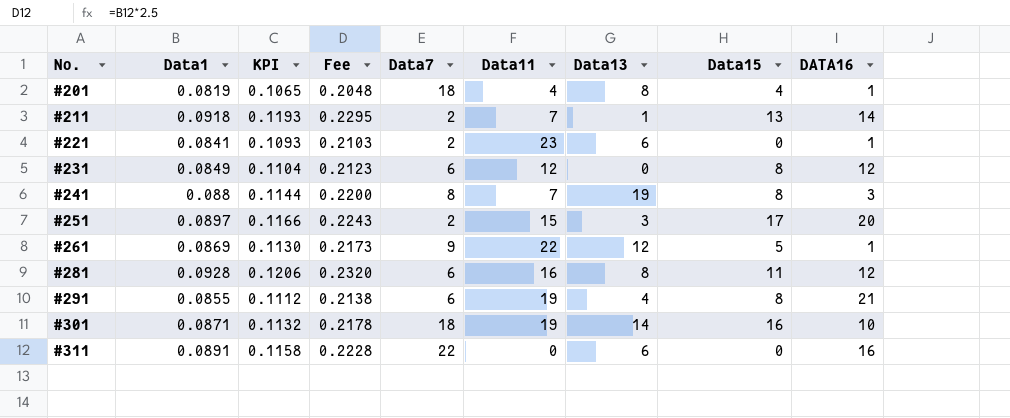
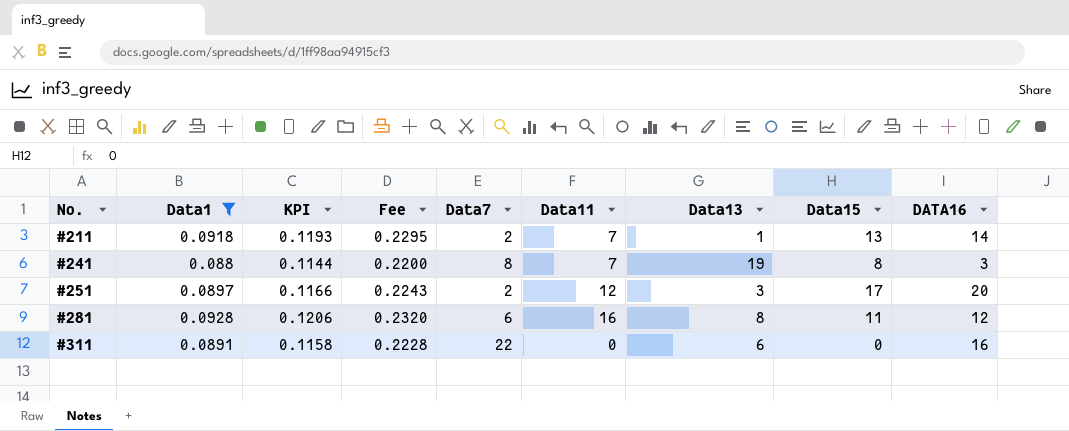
filter: none -> Data1 >= 0.088
#251 | Data11: 15 -> 12

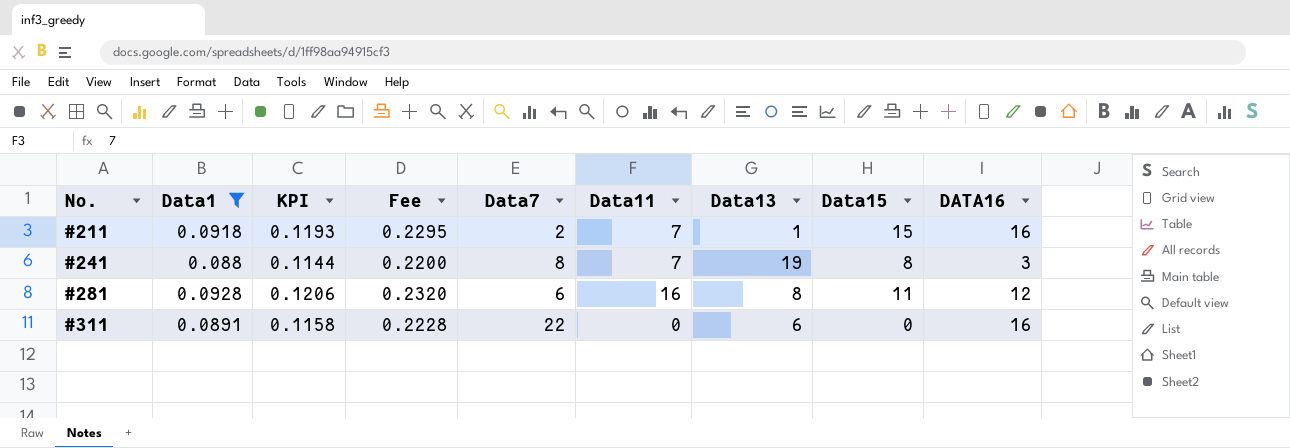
row #251: 0.0897 | 0.1166 | 0.2243 | 2 | 12 | 3 | 17 | 20 -> none
#211 | Data15: 13 -> 15
#211 | DATA16: 14 -> 16

